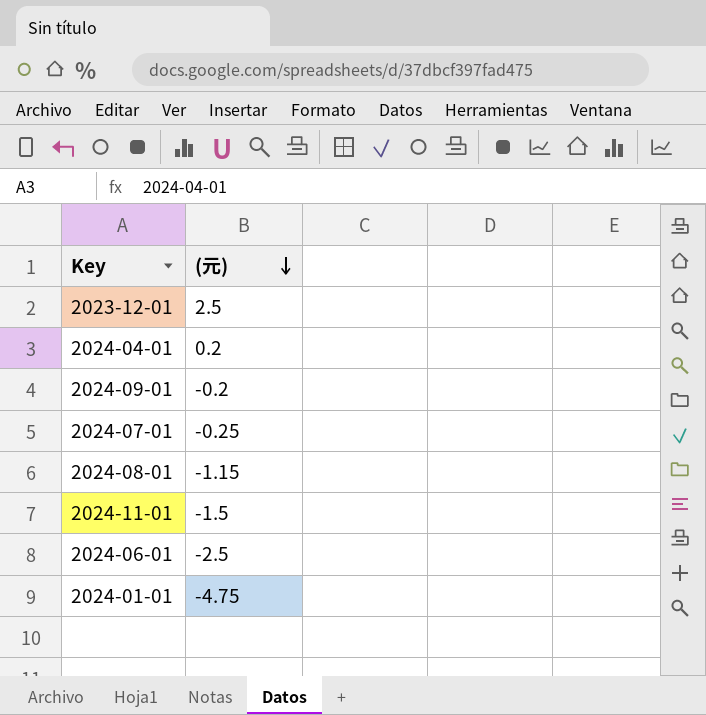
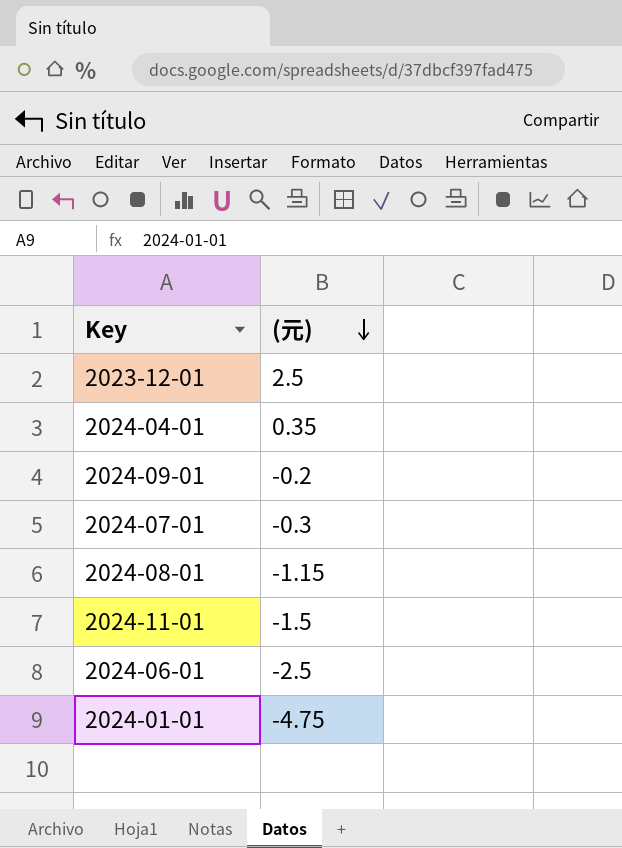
2024-04-01 | (元): 0.2 -> 0.35
2024-07-01 | (元): -0.25 -> -0.3

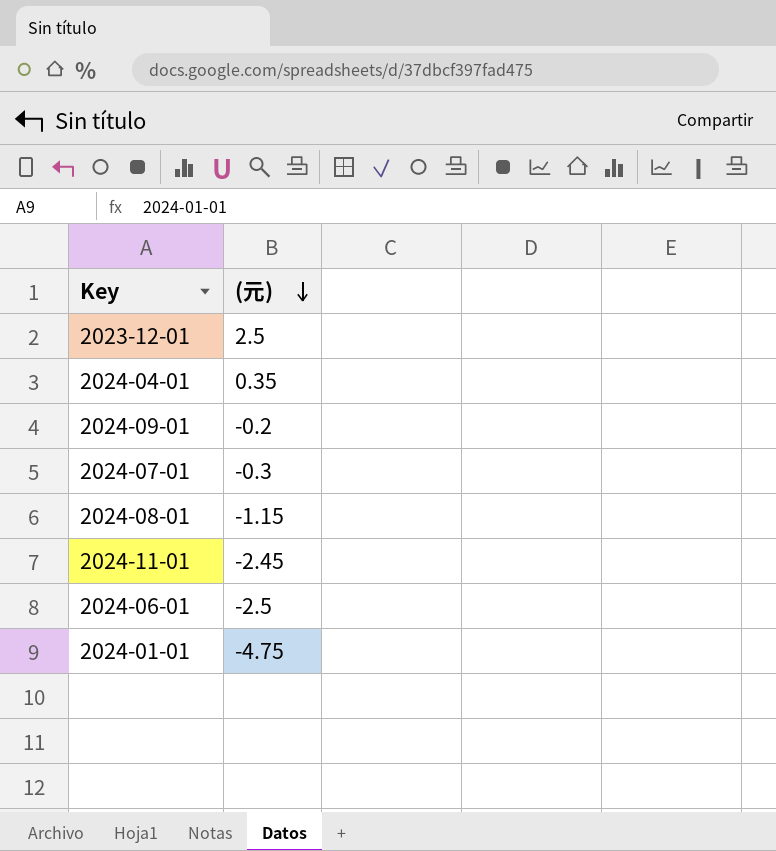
2024-11-01 | (元): -1.5 -> -2.45

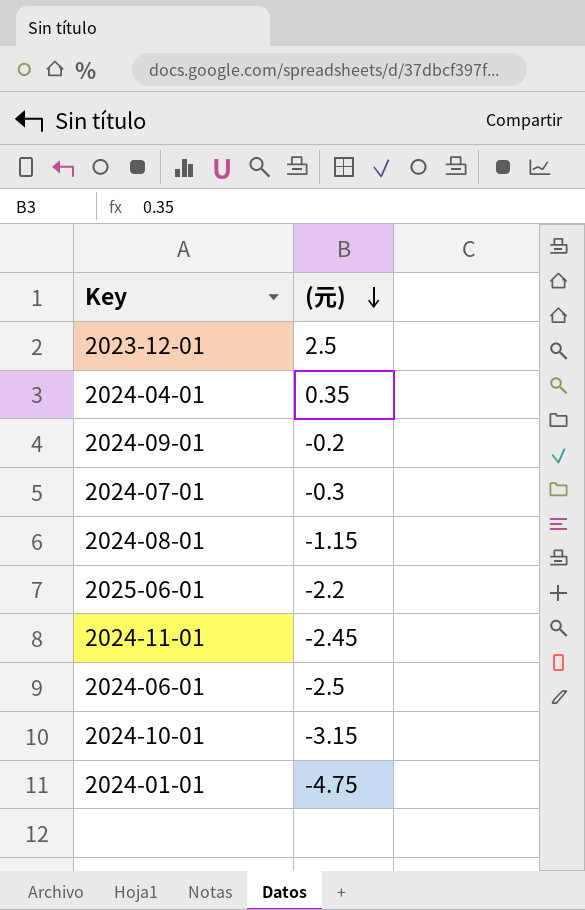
row 2025-06-01: none -> -2.2
row 2024-10-01: none -> -3.15

